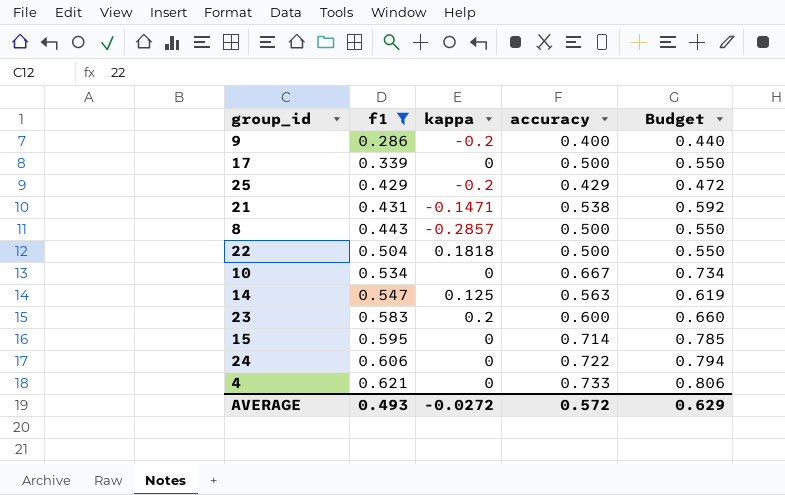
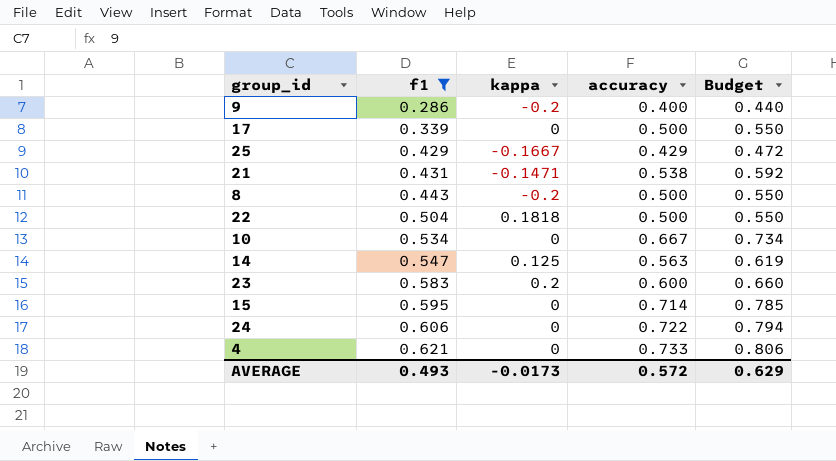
25 | kappa: -0.2 -> -0.1667
8 | kappa: -0.2857 -> -0.2
AVERAGE | kappa: -0.0272 -> -0.0173

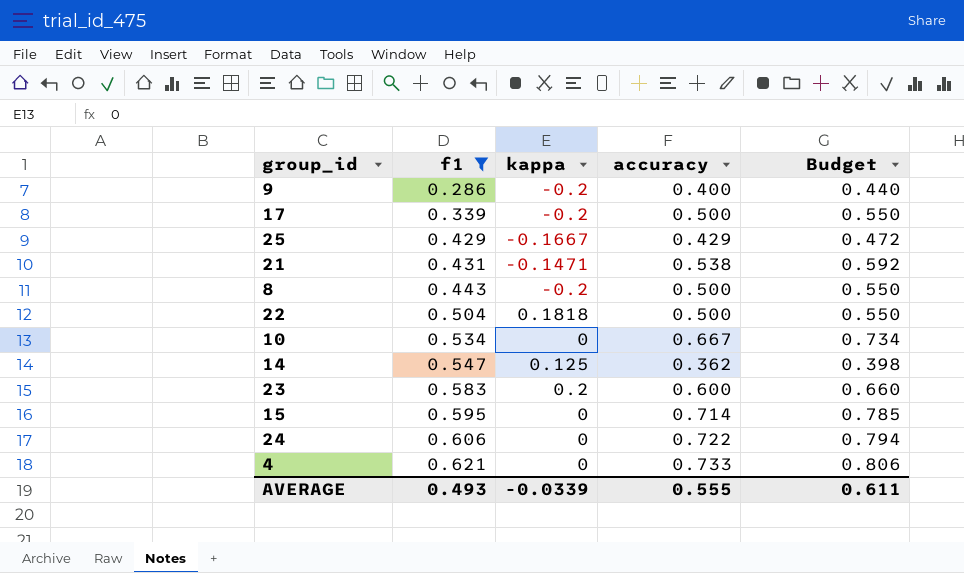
17 | kappa: 0 -> -0.2
14 | accuracy: 0.563 -> 0.362
14 | Budget: 0.619 -> 0.398
AVERAGE | kappa: -0.0173 -> -0.0339
AVERAGE | accuracy: 0.572 -> 0.555
AVERAGE | Budget: 0.629 -> 0.611

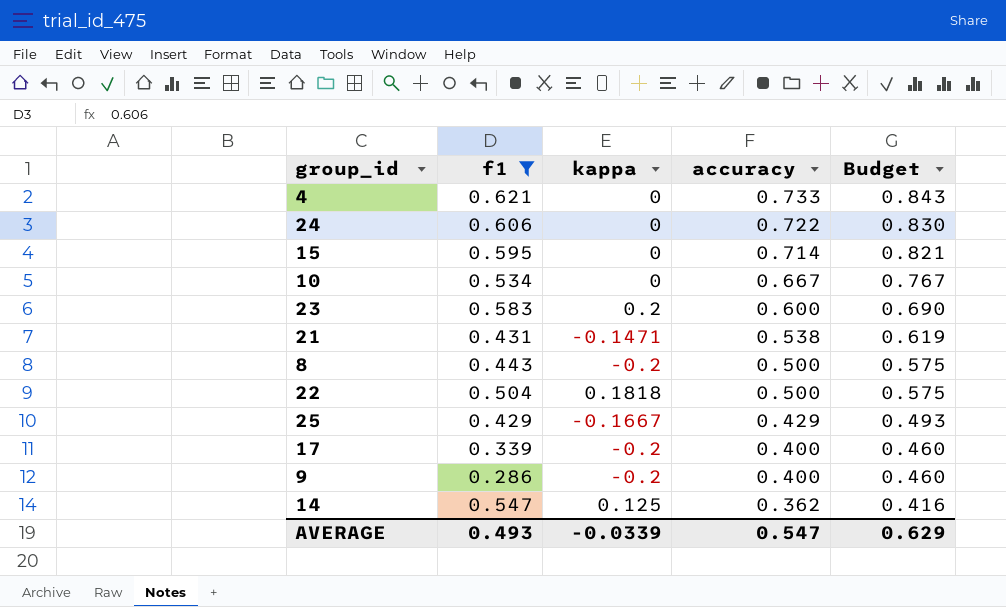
row order: f1 ascending -> accuracy descending
column Budget | formula: [accuracy] * 1.1 -> [accuracy] * 1.15
17 | accuracy: 0.500 -> 0.400
AVERAGE | accuracy: 0.555 -> 0.547
AVERAGE | Budget: 0.611 -> 0.629

